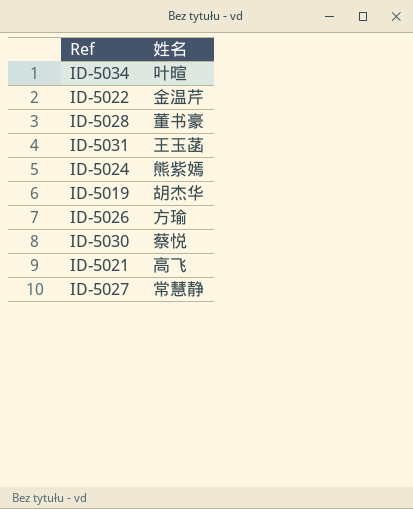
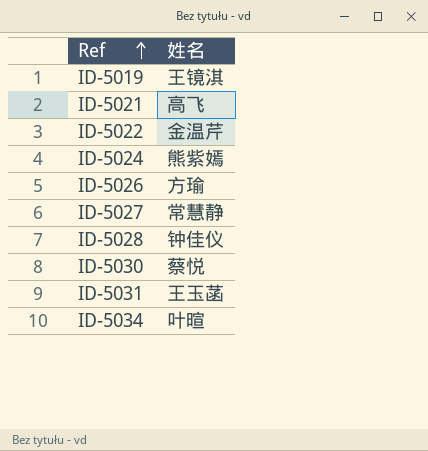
row order: none -> Ref ascending
ID-5019 | 姓名: 胡杰华 -> 王镜淇
ID-5028 | 姓名: 董书豪 -> 钟佳仪

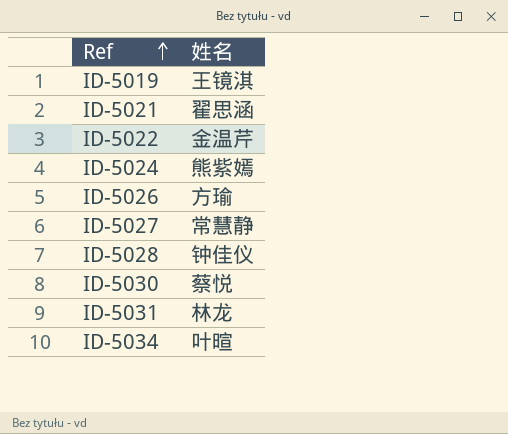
ID-5021 | 姓名: 高飞 -> 翟思涵
ID-5031 | 姓名: 王玉菡 -> 林龙

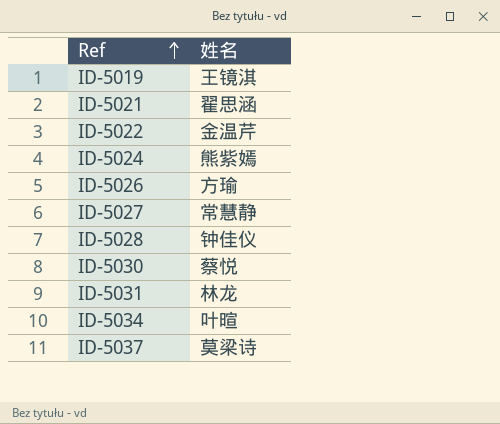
row ID-5037: none -> 莫梁诗

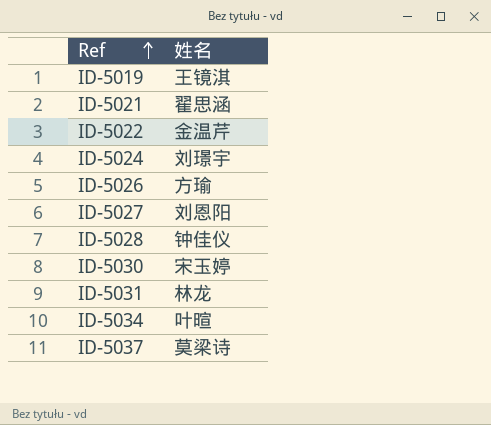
ID-5024 | 姓名: 熊紫嫣 -> 刘璟宇
ID-5027 | 姓名: 常慧静 -> 刘恩阳
ID-5030 | 姓名: 蔡悦 -> 宋玉婷

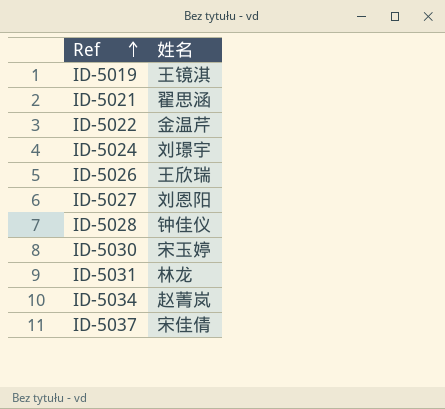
ID-5026 | 姓名: 方瑜 -> 王欣瑞
ID-5034 | 姓名: 叶暄 -> 赵菁岚
ID-5037 | 姓名: 莫梁诗 -> 宋佳倩

